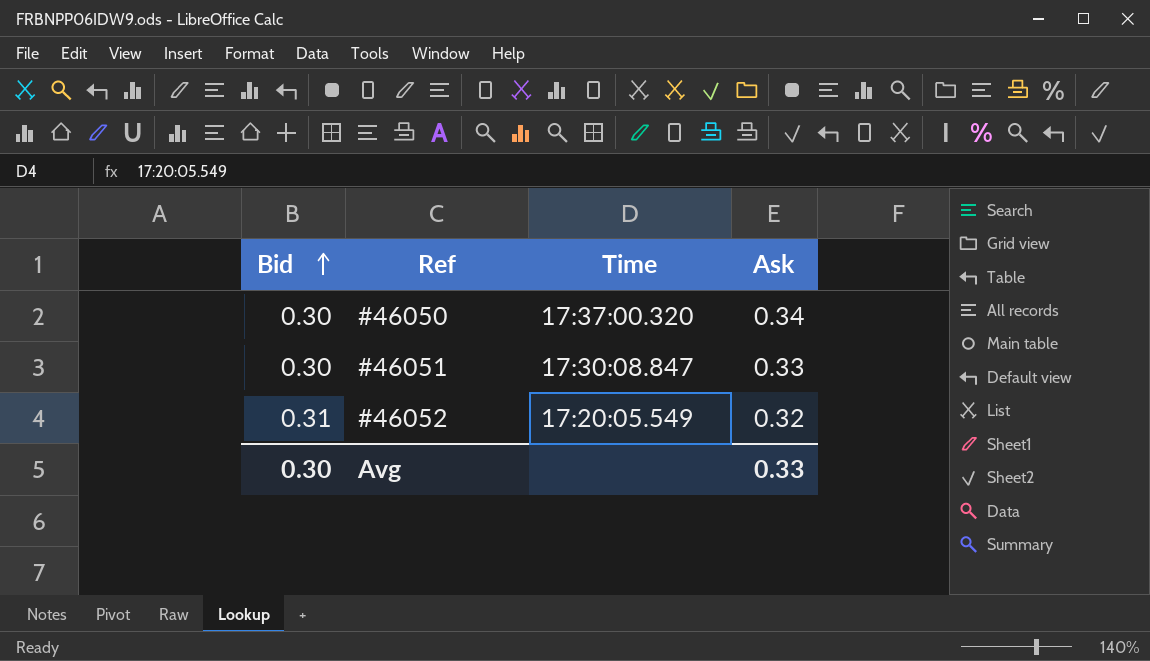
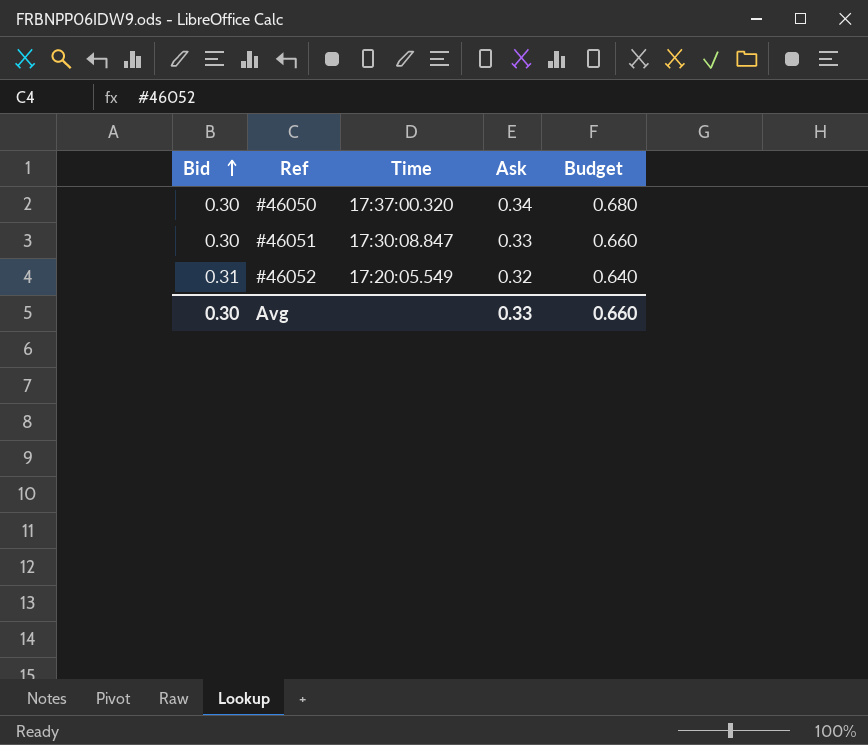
column Budget | formula: none -> [Ask] * 2

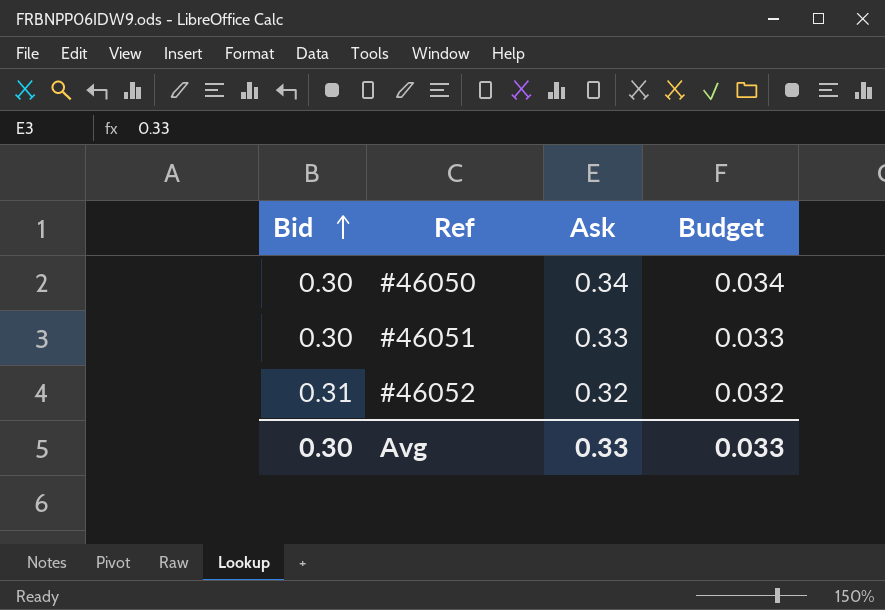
column Time | position: 3 -> none
column Budget | formula: [Ask] * 2 -> [Ask] * 0.1
Avg | Budget: 0.660 -> 0.033

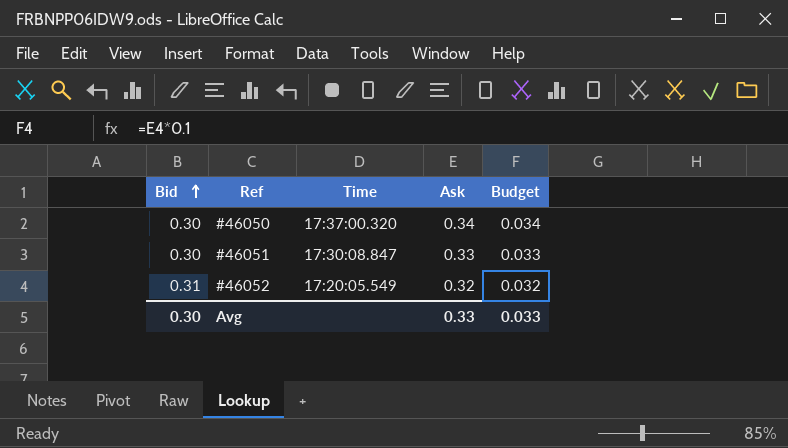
column Time | position: none -> 3

